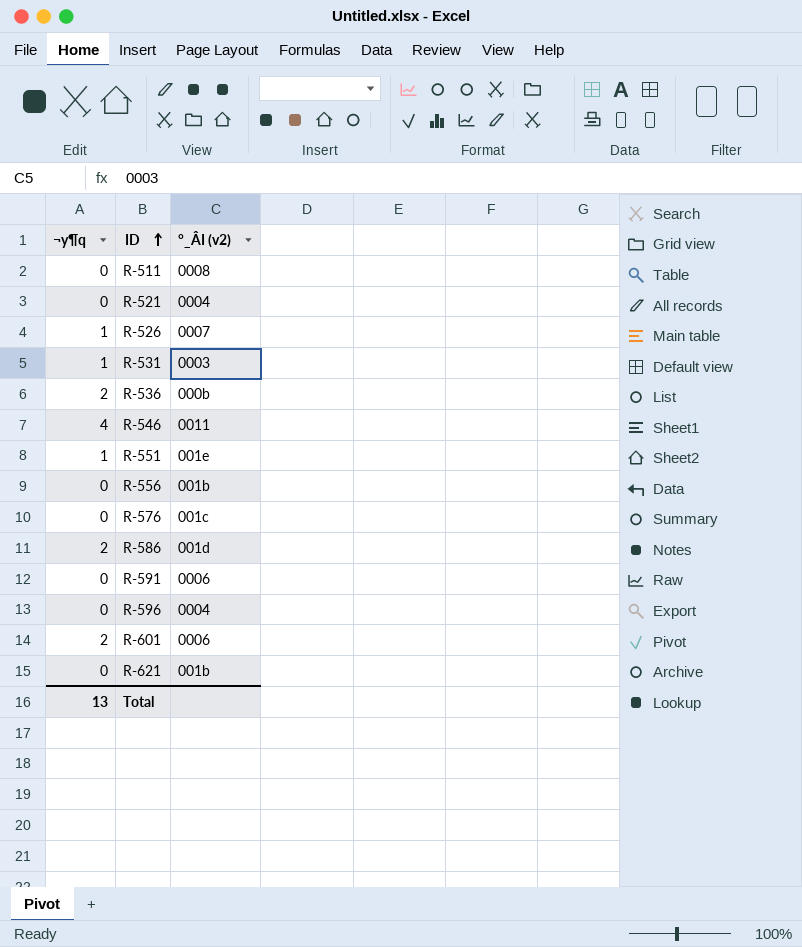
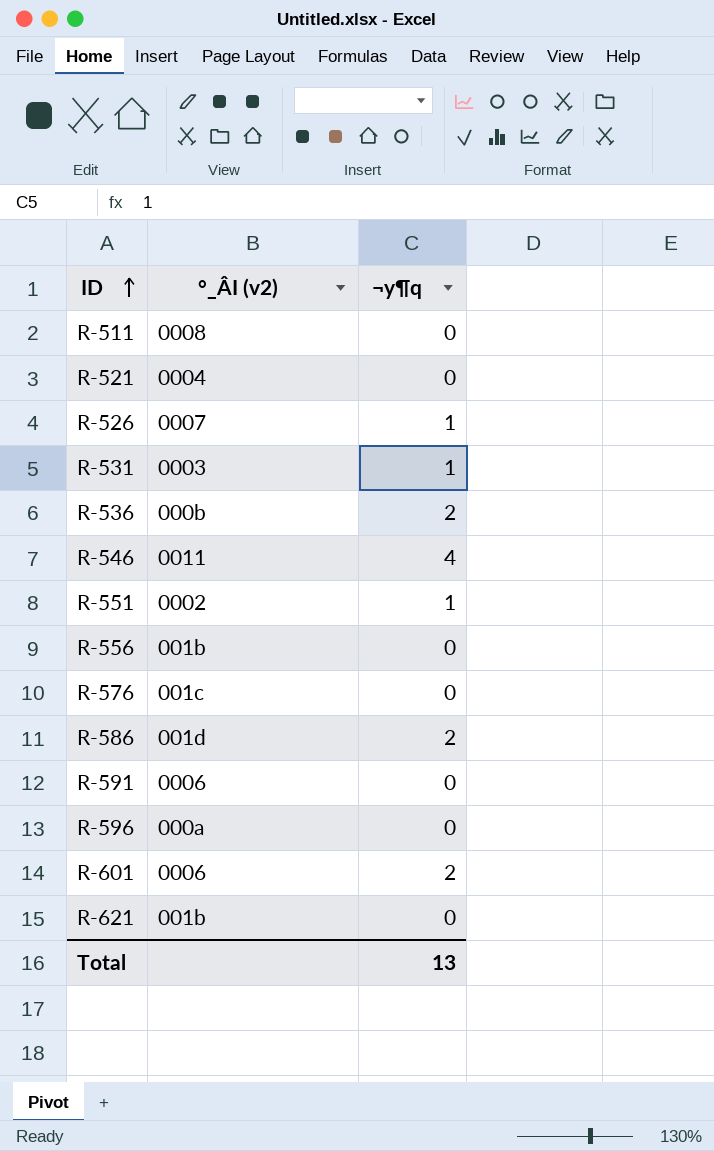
column ¬y¶q | position: 1 -> 3
R-551 | °_ÂI (v2): 001e -> 0002
R-596 | °_ÂI (v2): 0004 -> 000a

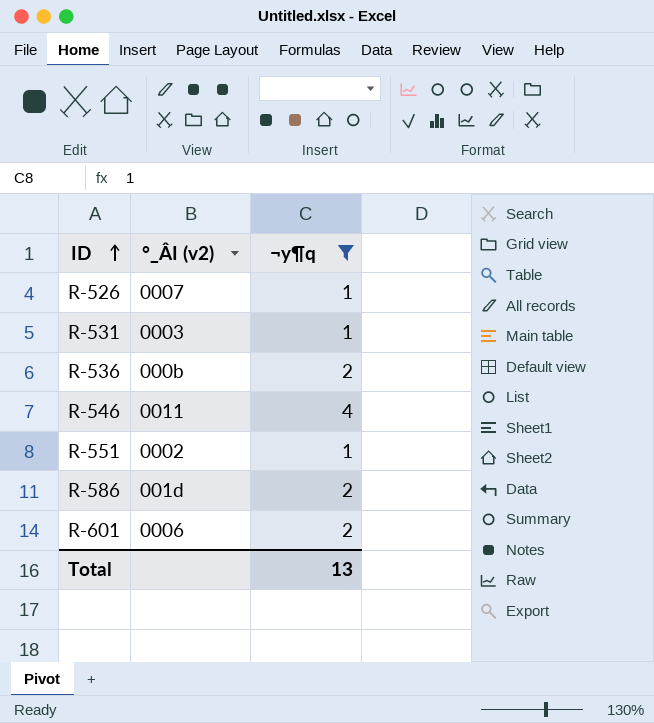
filter: none -> ¬y¶q != 0

